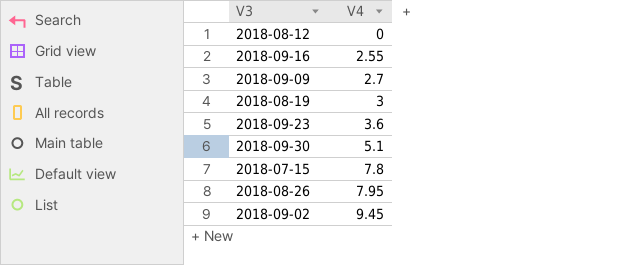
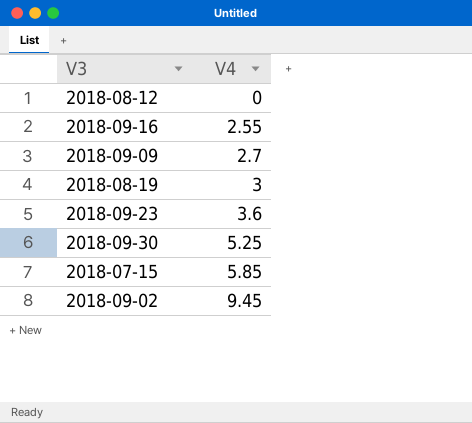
row 2018-08-26: 7.95 -> none
2018-09-30 | V4: 5.1 -> 5.25
2018-07-15 | V4: 7.8 -> 5.85

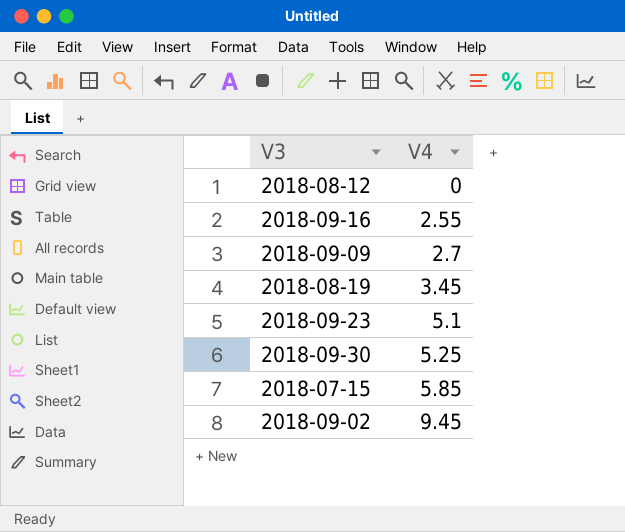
2018-08-19 | V4: 3 -> 3.45
2018-09-23 | V4: 3.6 -> 5.1

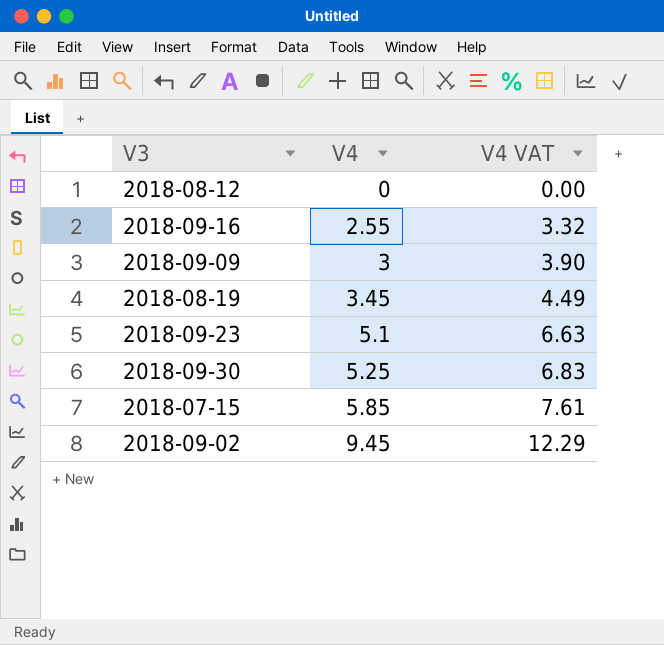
column V4 VAT | formula: none -> [V4] * 1.3
2018-09-09 | V4: 2.7 -> 3

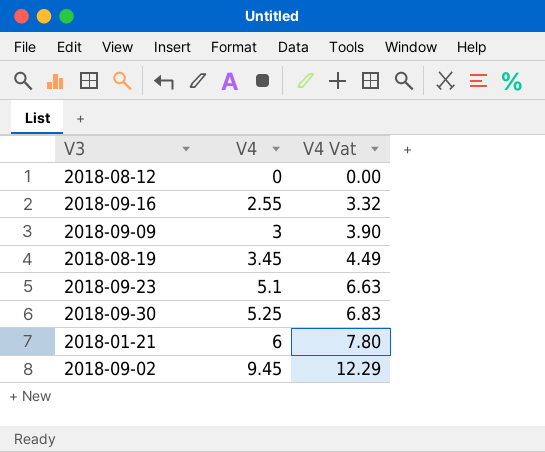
column name: V4 VAT -> V4 Vat
row 2018-07-15: 5.85 | 7.61 -> none
row 2018-01-21: none -> 6 | 7.80

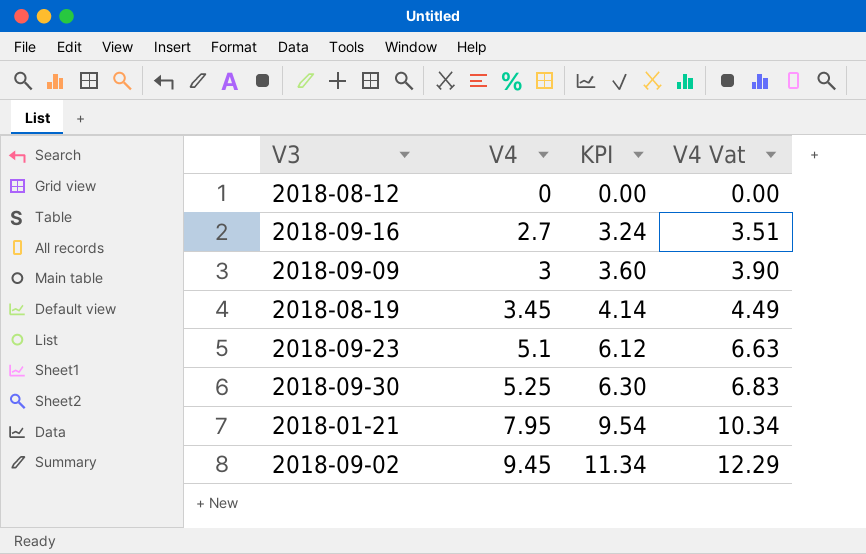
column KPI | formula: none -> [V4] * 1.2
2018-09-16 | V4: 2.55 -> 2.7
2018-09-16 | V4 Vat: 3.32 -> 3.51
2018-01-21 | V4: 6 -> 7.95
2018-01-21 | V4 Vat: 7.80 -> 10.34

